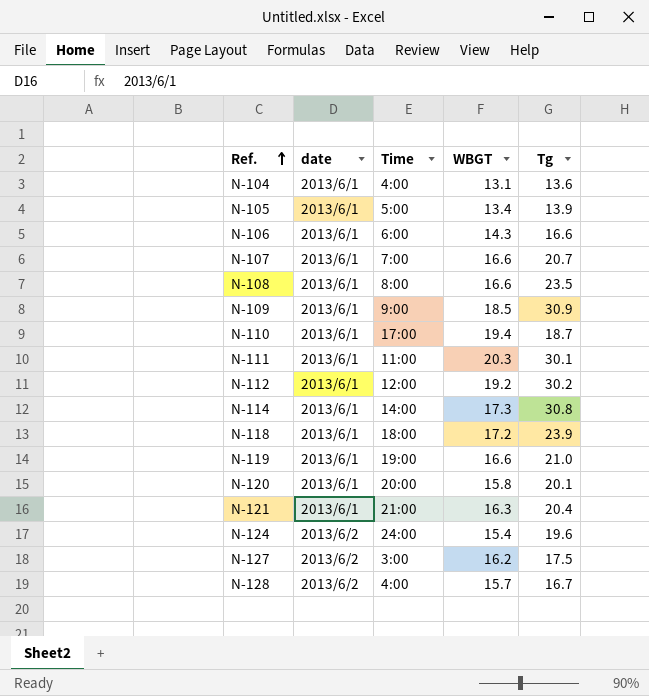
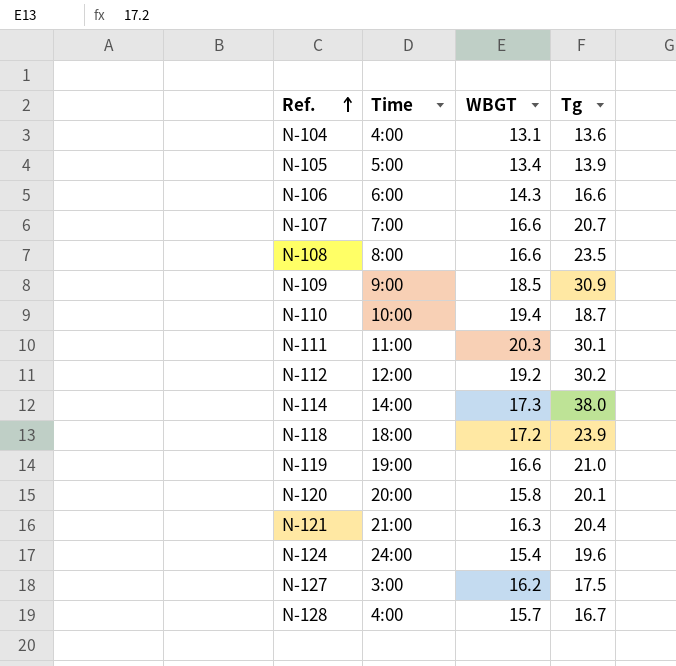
column date | position: 2 -> none
N-110 | Time: 17:00 -> 10:00
N-114 | Tg: 30.8 -> 38.0

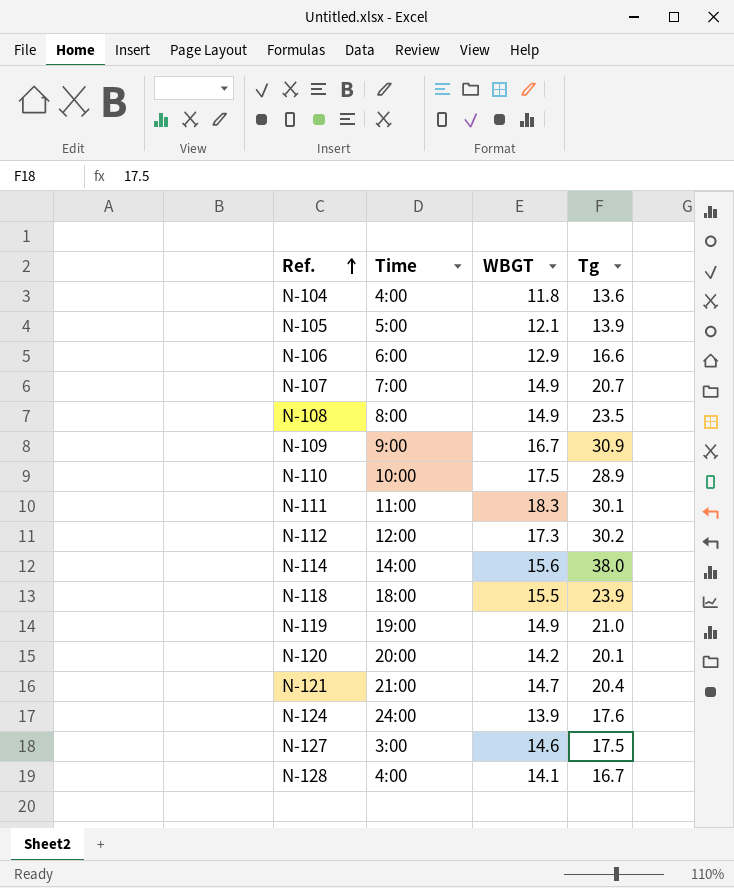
N-104 | WBGT: 13.1 -> 11.8
N-105 | WBGT: 13.4 -> 12.1
N-106 | WBGT: 14.3 -> 12.9
N-107 | WBGT: 16.6 -> 14.9
N-108 | WBGT: 16.6 -> 14.9
N-109 | WBGT: 18.5 -> 16.7
N-110 | WBGT: 19.4 -> 17.5
N-110 | Tg: 18.7 -> 28.9
N-111 | WBGT: 20.3 -> 18.3
N-112 | WBGT: 19.2 -> 17.3
N-114 | WBGT: 17.3 -> 15.6
N-118 | WBGT: 17.2 -> 15.5
N-119 | WBGT: 16.6 -> 14.9
N-120 | WBGT: 15.8 -> 14.2
N-121 | WBGT: 16.3 -> 14.7
N-124 | WBGT: 15.4 -> 13.9
N-124 | Tg: 19.6 -> 17.6
N-127 | WBGT: 16.2 -> 14.6
N-128 | WBGT: 15.7 -> 14.1

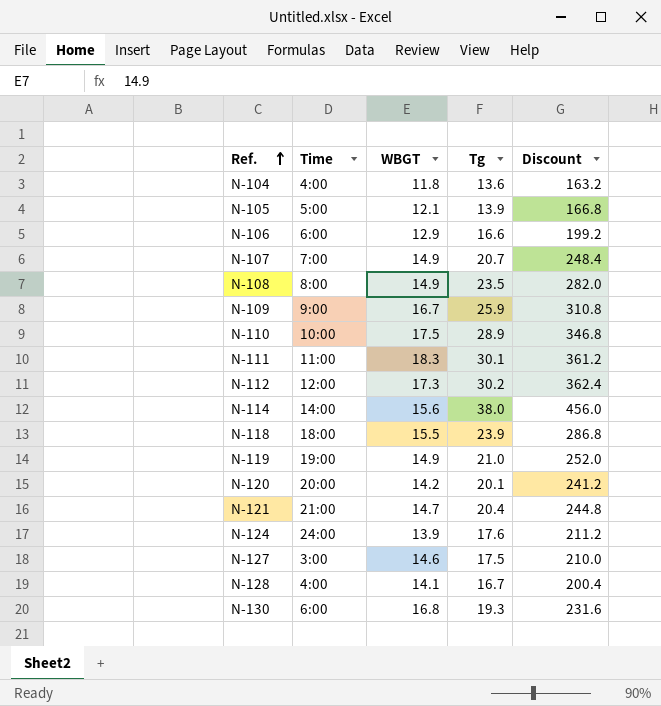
column Discount | formula: none -> [Tg] * 12
N-109 | Tg: 30.9 -> 25.9
row N-130: none -> 6:00 | 16.8 | 19.3 | 231.6

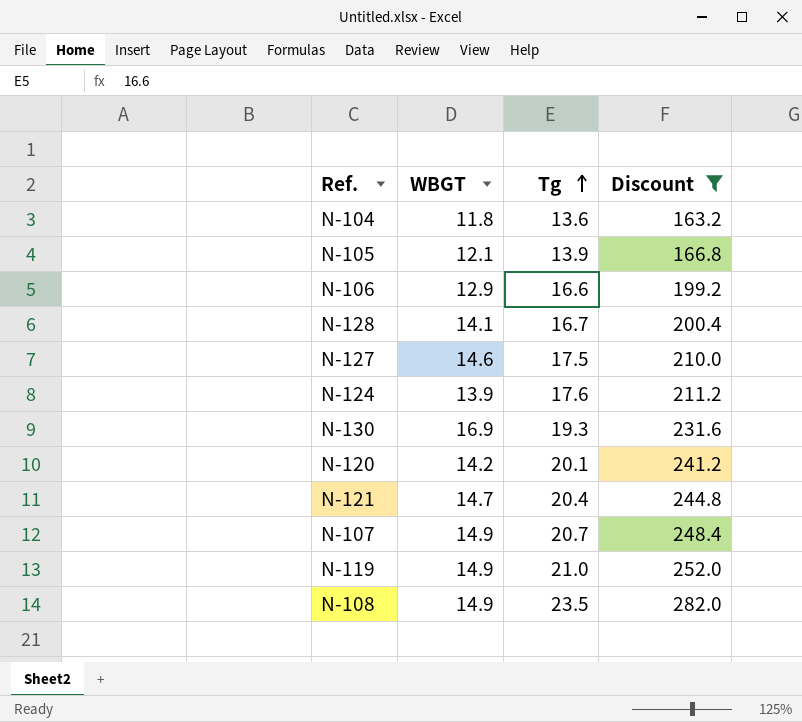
filter: none -> Discount <= 282.0
row order: Ref. ascending -> Tg ascending
column Time | position: 2 -> none
N-130 | WBGT: 16.8 -> 16.9

